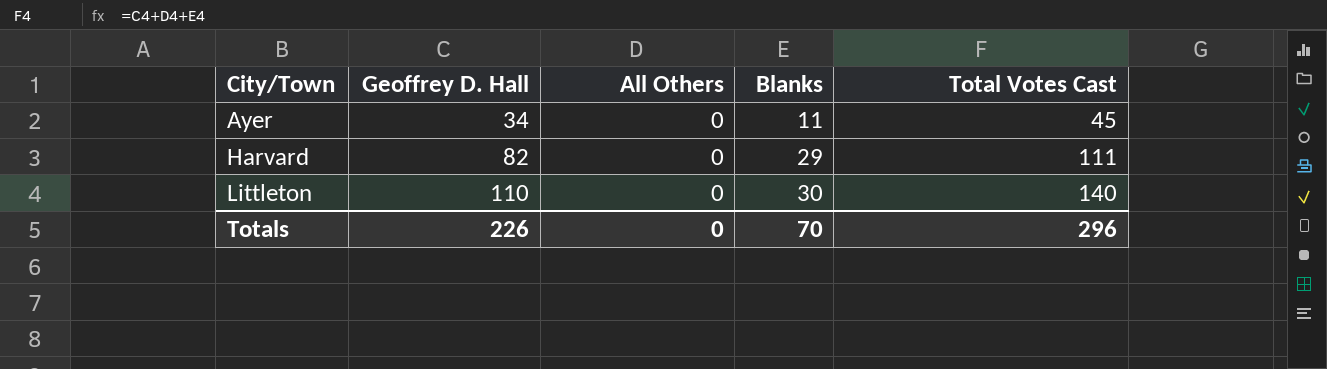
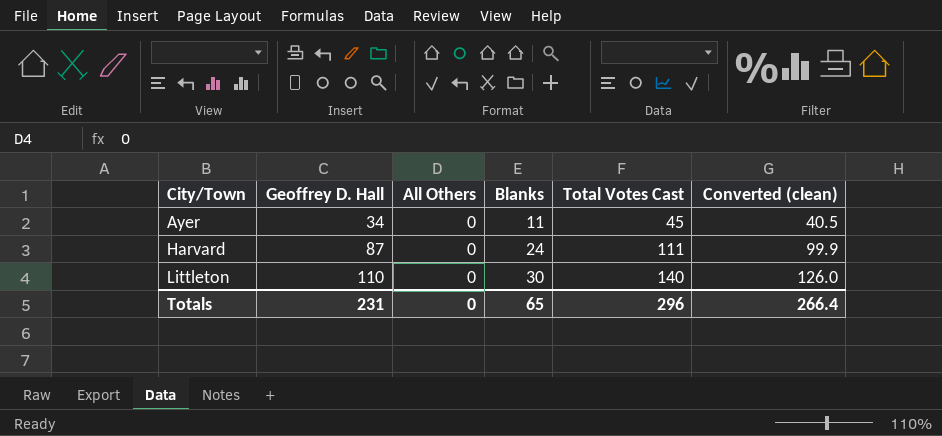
column Converted (clean) | formula: none -> [Total Votes Cast] * 0.9
Harvard | Geoffrey D. Hall: 82 -> 87
Harvard | Blanks: 29 -> 24
Totals | Geoffrey D. Hall: 226 -> 231
Totals | Blanks: 70 -> 65

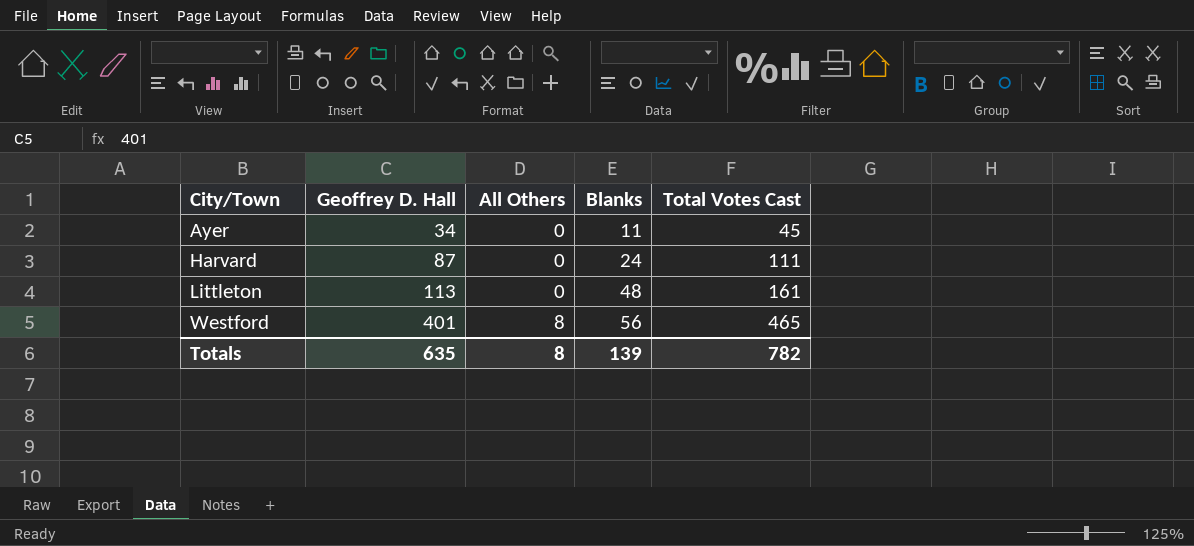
column Converted (clean) | formula: [Total Votes Cast] * 0.9 -> none
Littleton | Geoffrey D. Hall: 110 -> 113
Littleton | Blanks: 30 -> 48
Littleton | Total Votes Cast: 140 -> 161
row Westford: none -> 401 | 8 | 56 | 465
Totals | Geoffrey D. Hall: 231 -> 635
Totals | All Others: 0 -> 8
Totals | Blanks: 65 -> 139
Totals | Total Votes Cast: 296 -> 782

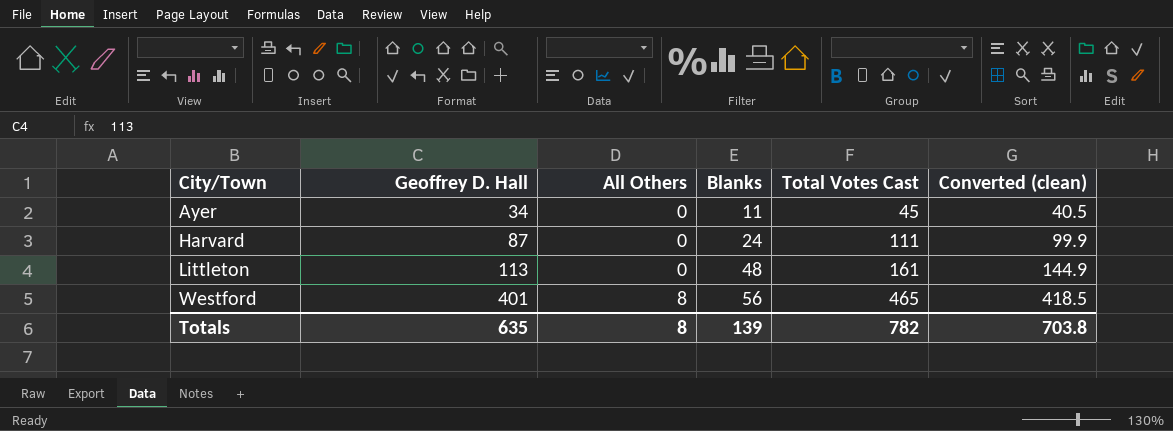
column Converted (clean) | formula: none -> [Total Votes Cast] * 0.9

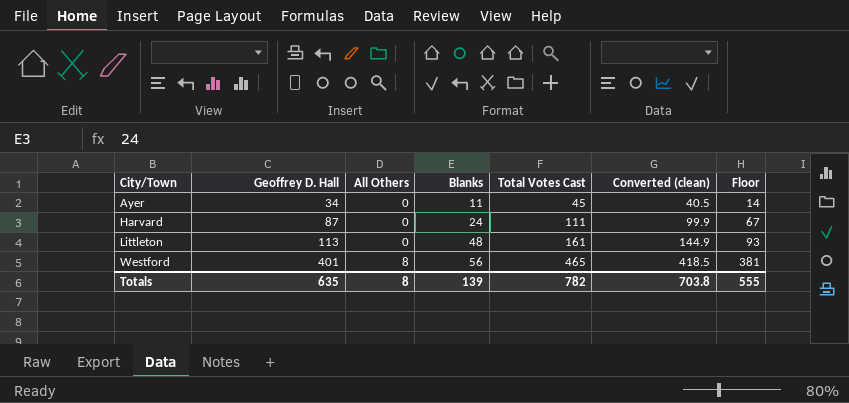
column Floor | formula: none -> [Geoffrey D. Hall] - 20

